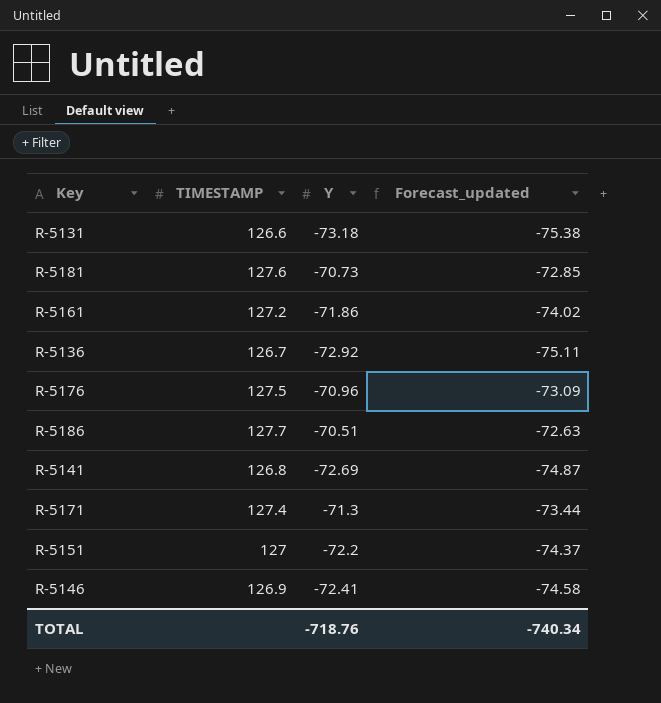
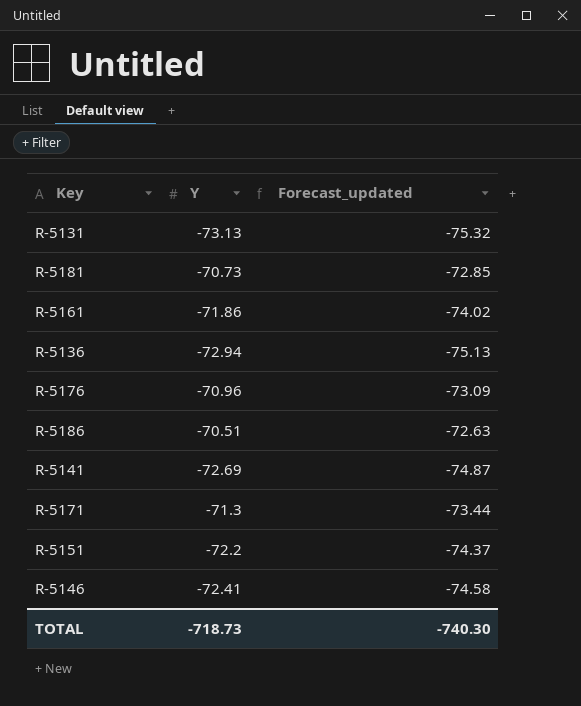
column TIMESTAMP | position: 2 -> none
R-5131 | Y: -73.18 -> -73.13
R-5131 | Forecast_updated: -75.38 -> -75.32
R-5136 | Y: -72.92 -> -72.94
R-5136 | Forecast_updated: -75.11 -> -75.13
TOTAL | Y: -718.76 -> -718.73
TOTAL | Forecast_updated: -740.34 -> -740.30

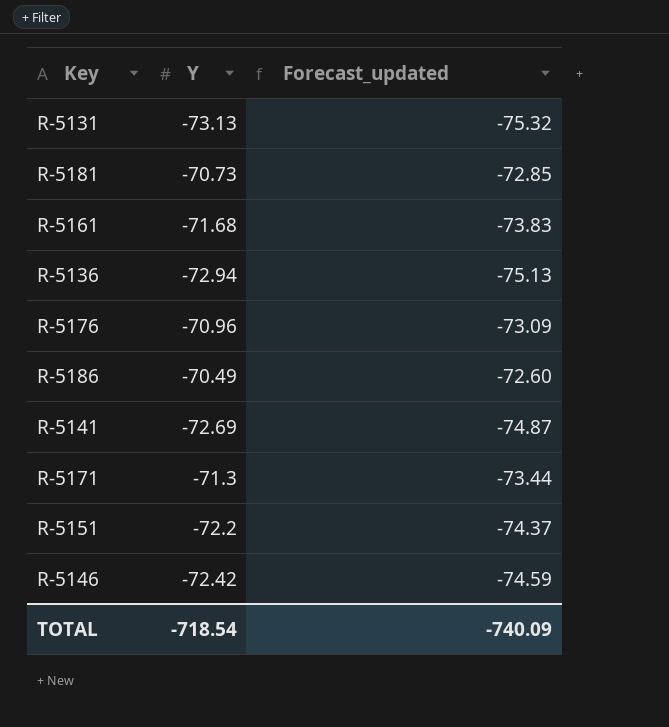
R-5161 | Y: -71.86 -> -71.68
R-5161 | Forecast_updated: -74.02 -> -73.83
R-5186 | Y: -70.51 -> -70.49
R-5186 | Forecast_updated: -72.63 -> -72.60
R-5146 | Y: -72.41 -> -72.42
R-5146 | Forecast_updated: -74.58 -> -74.59
TOTAL | Y: -718.73 -> -718.54
TOTAL | Forecast_updated: -740.30 -> -740.09

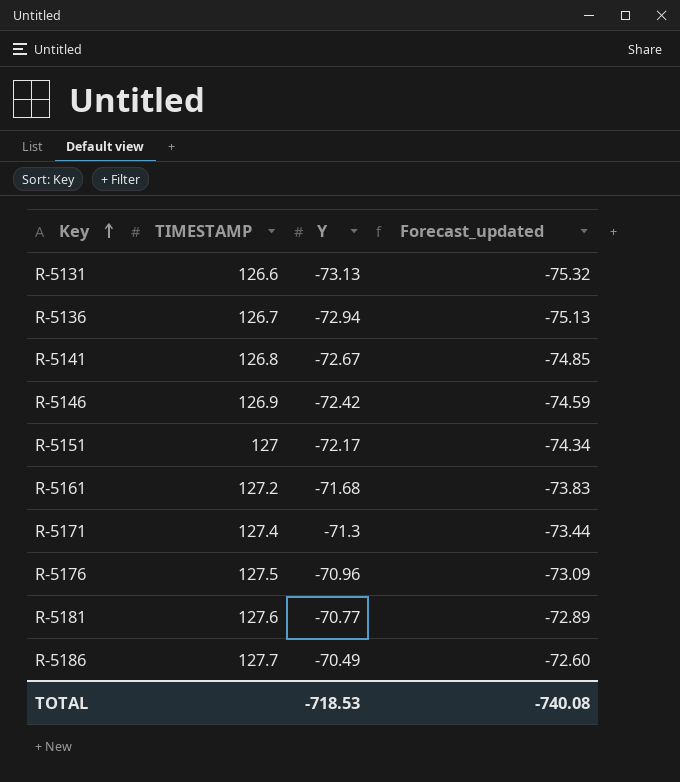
row order: none -> Key ascending
column TIMESTAMP | position: none -> 2
R-5141 | Y: -72.69 -> -72.67
R-5141 | Forecast_updated: -74.87 -> -74.85
R-5151 | Y: -72.2 -> -72.17
R-5151 | Forecast_updated: -74.37 -> -74.34
R-5181 | Y: -70.73 -> -70.77
R-5181 | Forecast_updated: -72.85 -> -72.89
TOTAL | Y: -718.54 -> -718.53
TOTAL | Forecast_updated: -740.09 -> -740.08

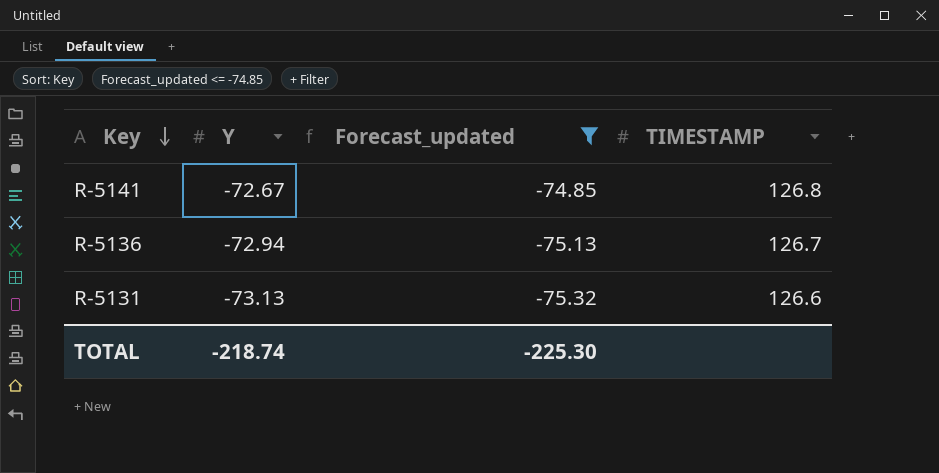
filter: none -> Forecast_updated <= -74.85
row order: Key ascending -> Key descending
column TIMESTAMP | position: 2 -> 4
TOTAL | Y: -718.53 -> -218.74
TOTAL | Forecast_updated: -740.08 -> -225.30

